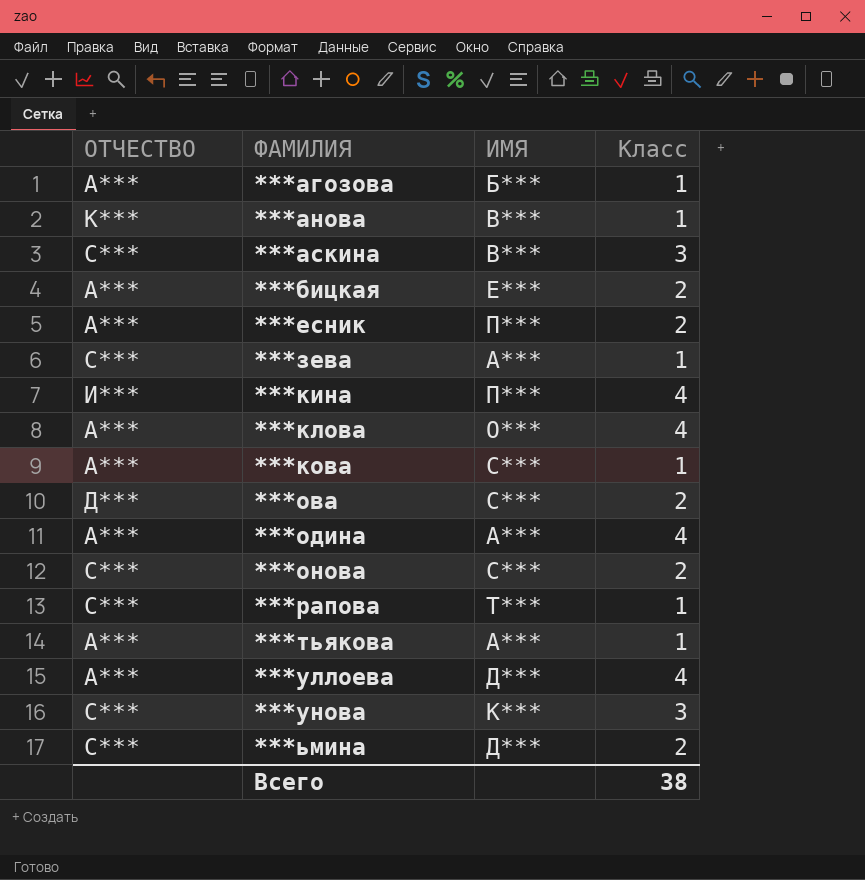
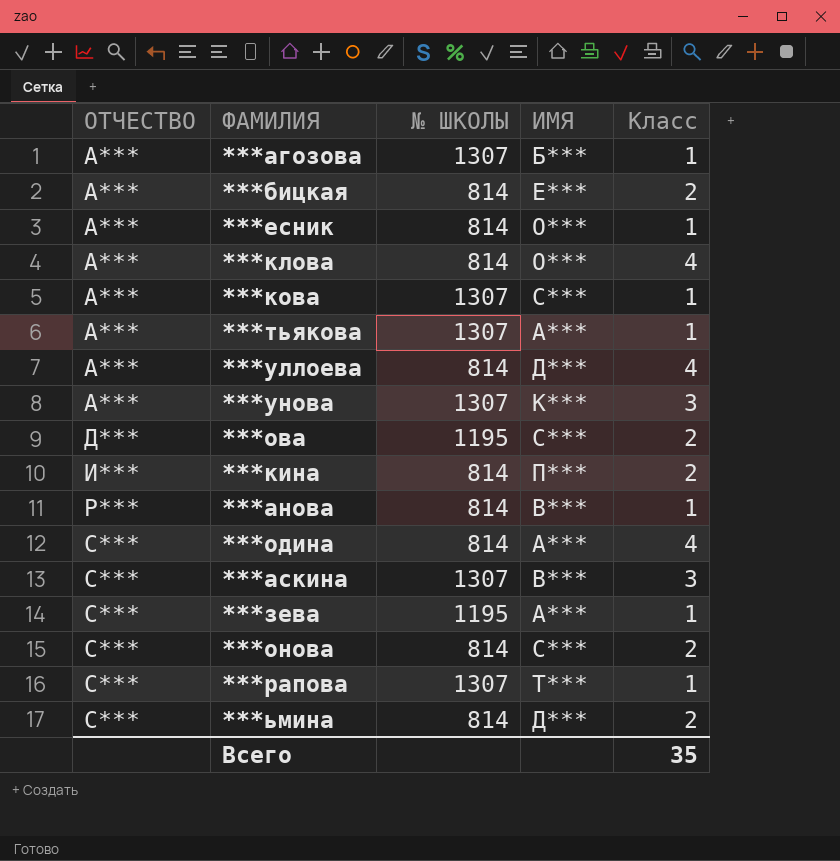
row order: ФАМИЛИЯ ascending -> ОТЧЕСТВО ascending
column № ШКОЛЫ | position: none -> 3
***есник | ИМЯ: П*** -> О***
***есник | Класс: 2 -> 1
***унова | ОТЧЕСТВО: С*** -> А***
***кина | Класс: 4 -> 2
***анова | ОТЧЕСТВО: К*** -> Р***
***одина | ОТЧЕСТВО: А*** -> С***
Всего | Класс: 38 -> 35

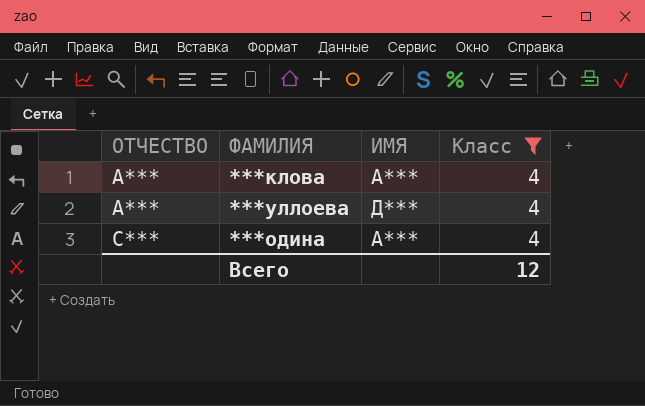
filter: none -> Класс = 4
column № ШКОЛЫ | position: 3 -> none
***клова | ИМЯ: О*** -> А***
Всего | Класс: 35 -> 12

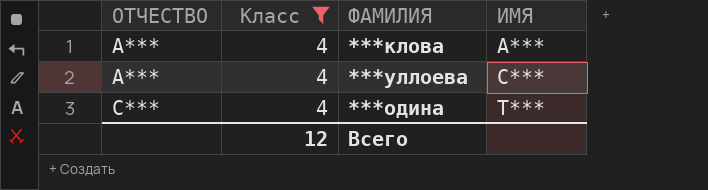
column Класс | position: 4 -> 2
***уллоева | ИМЯ: Д*** -> С***
***одина | ИМЯ: А*** -> Т***

